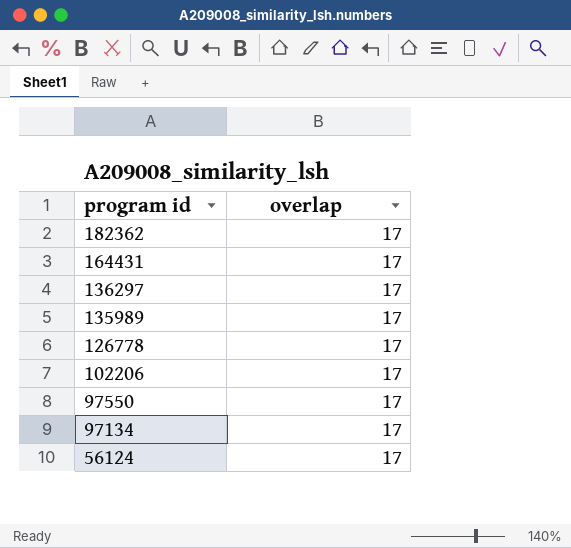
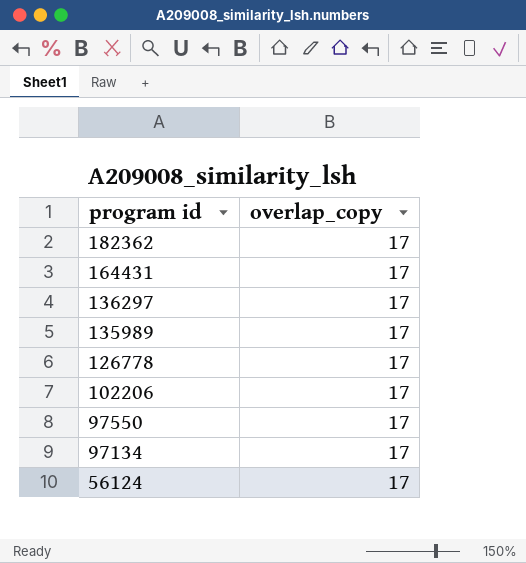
column name: overlap -> overlap_copy

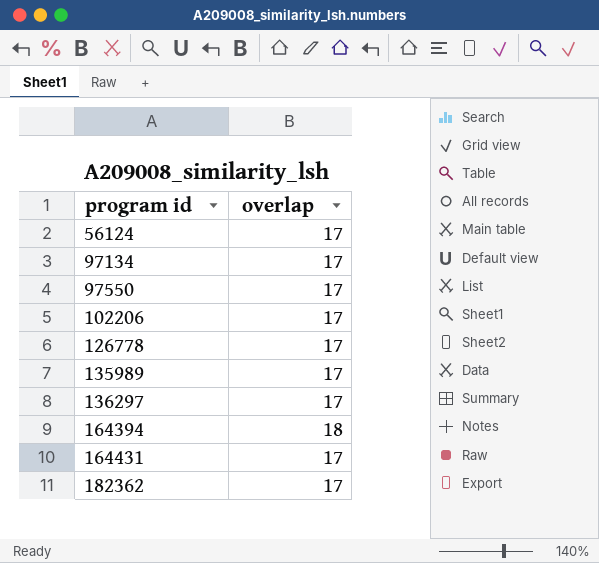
row order: program id descending -> program id ascending
column name: overlap_copy -> overlap
row 164394: none -> 18

